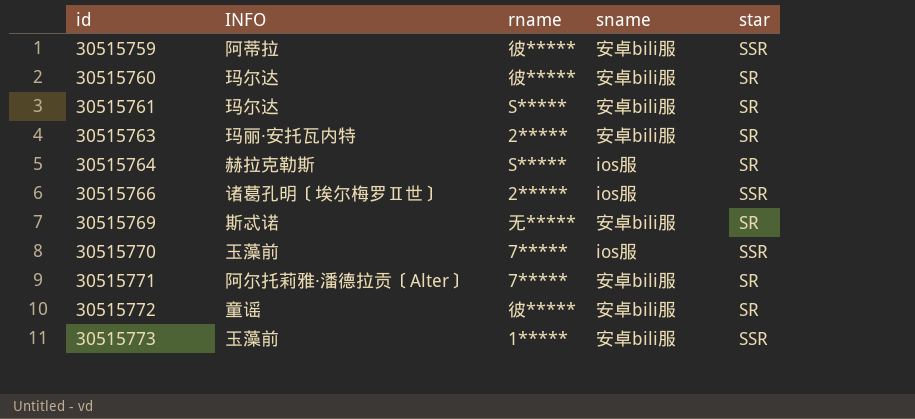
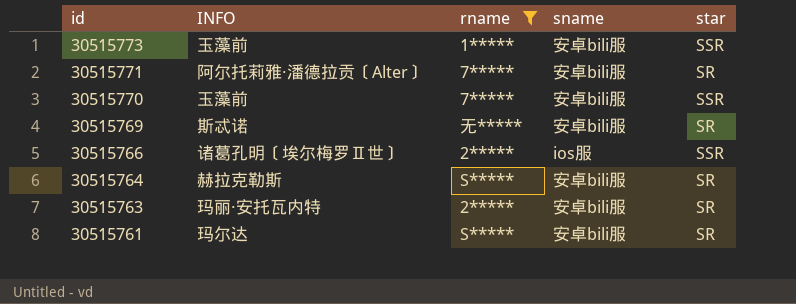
filter: none -> rname != 彼*****
row order: id ascending -> id descending
30515770 | sname: ios服 -> 安卓bili服
30515764 | sname: ios服 -> 安卓bili服

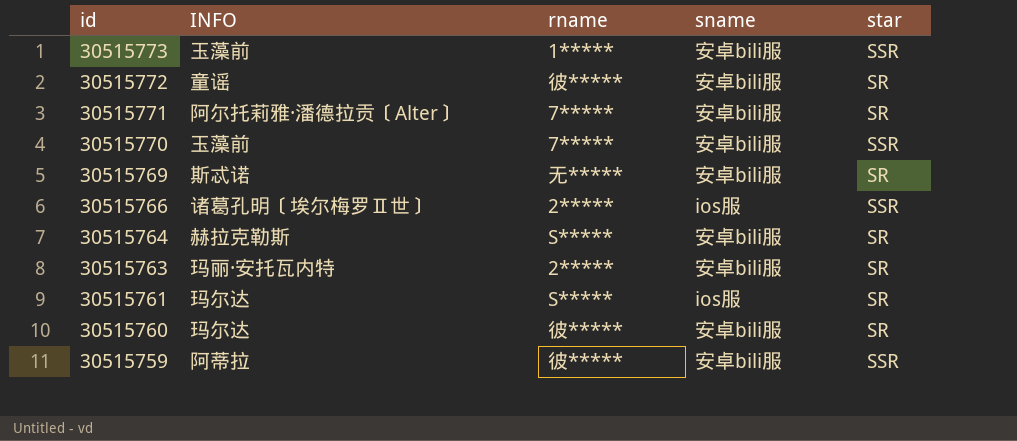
filter: rname != 彼***** -> none
30515761 | sname: 安卓bili服 -> ios服

